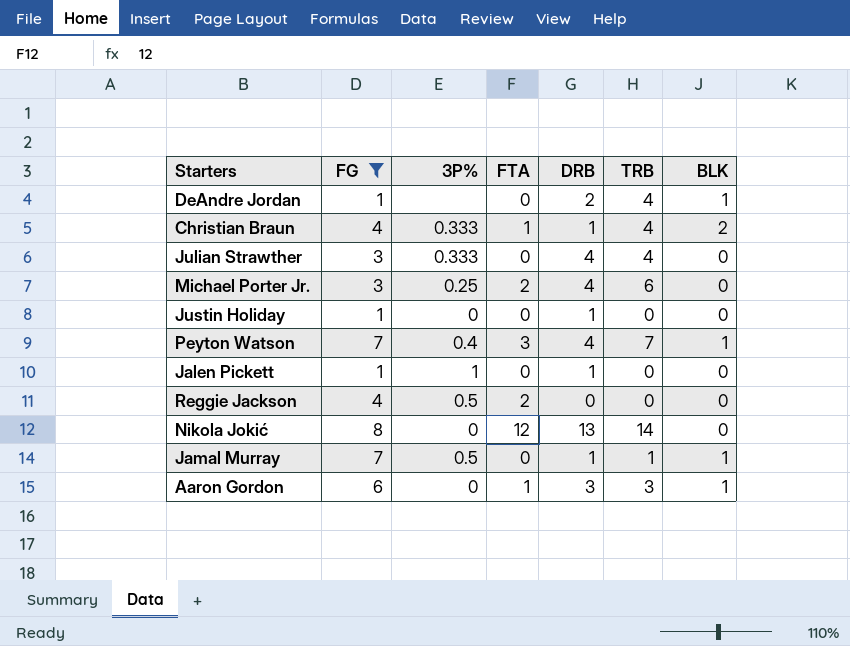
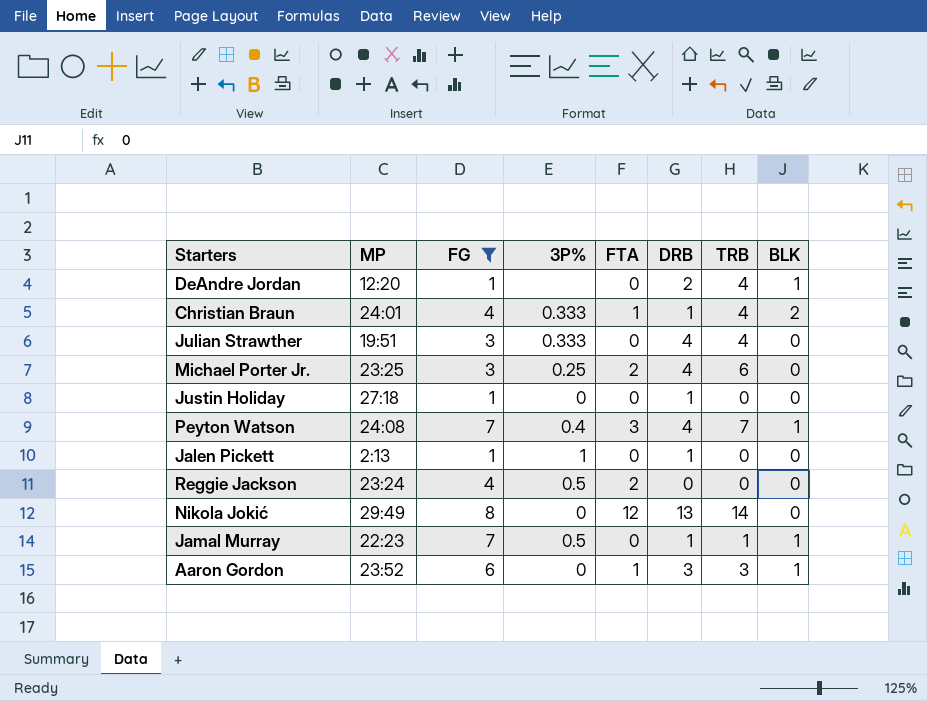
column MP | position: none -> 2

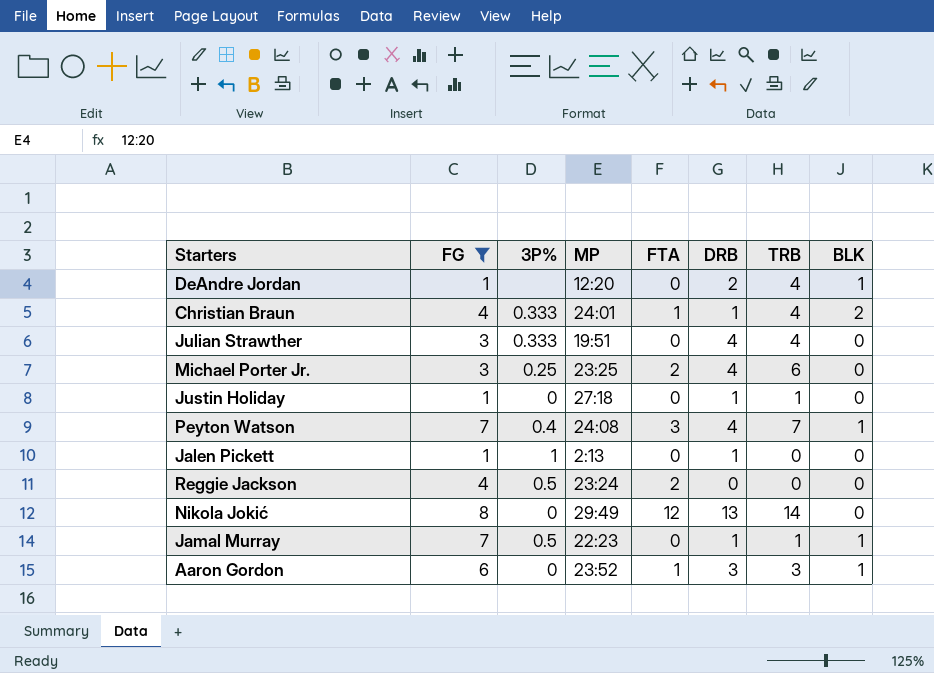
column MP | position: 2 -> 4
Justin Holiday | TRB: 0 -> 1

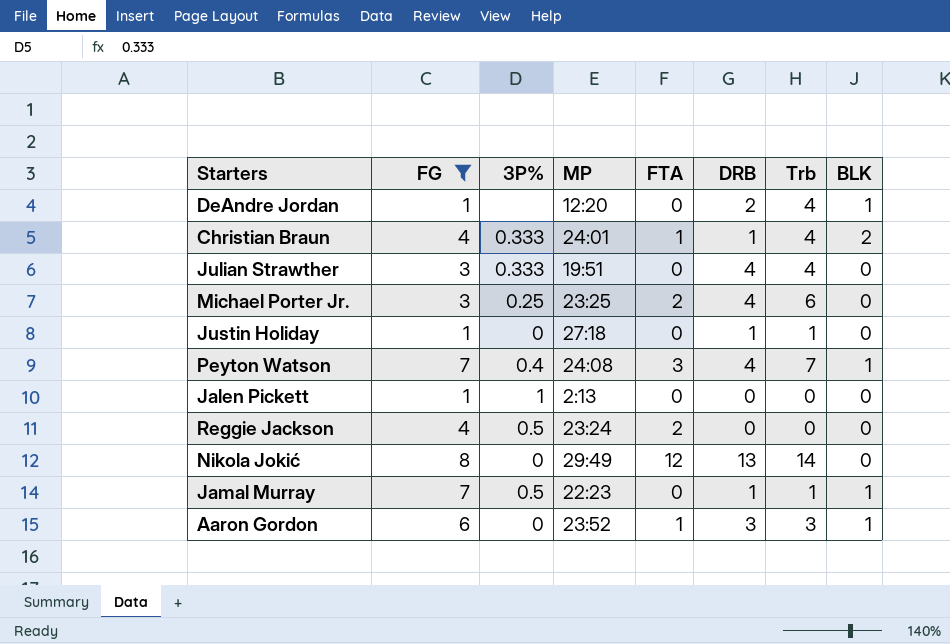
column name: TRB -> Trb
Jalen Pickett | DRB: 1 -> 0

